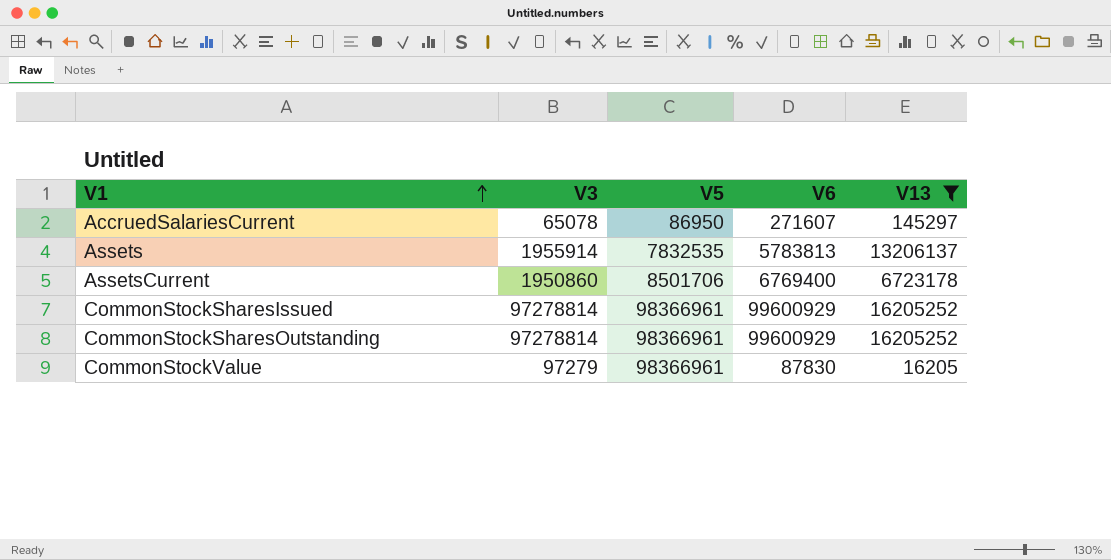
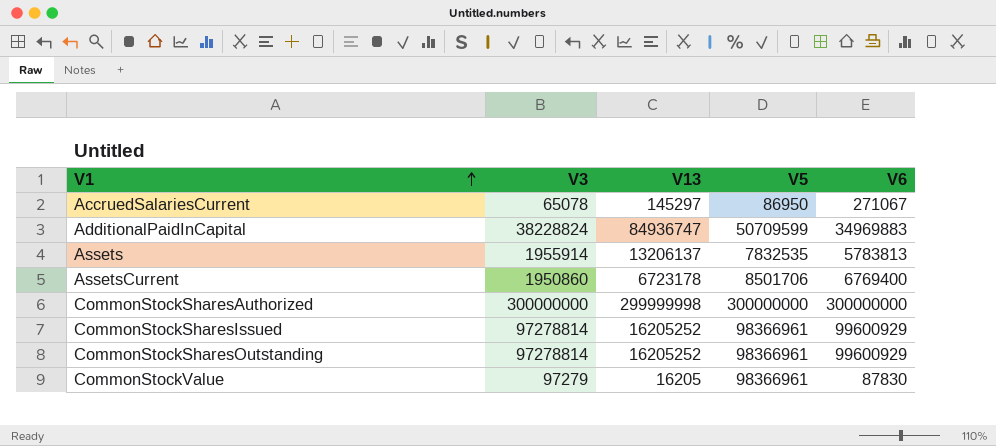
filter: V13 <= 16205252 -> none
column V13 | position: 5 -> 3
AccruedSalariesCurrent | V6: 271607 -> 271067

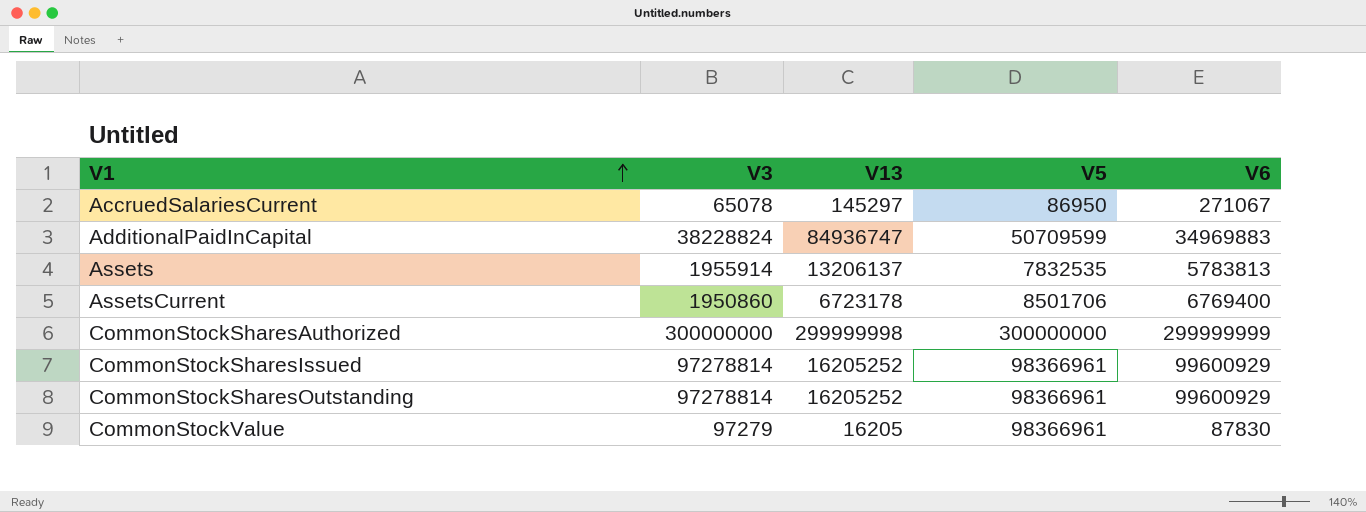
CommonStockSharesAuthorized | V6: 300000000 -> 299999999

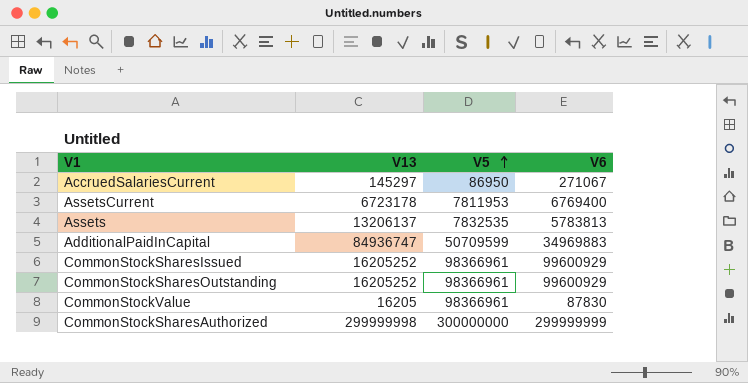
row order: V1 ascending -> V5 ascending
column V3 | position: 2 -> none
AssetsCurrent | V5: 8501706 -> 7811953

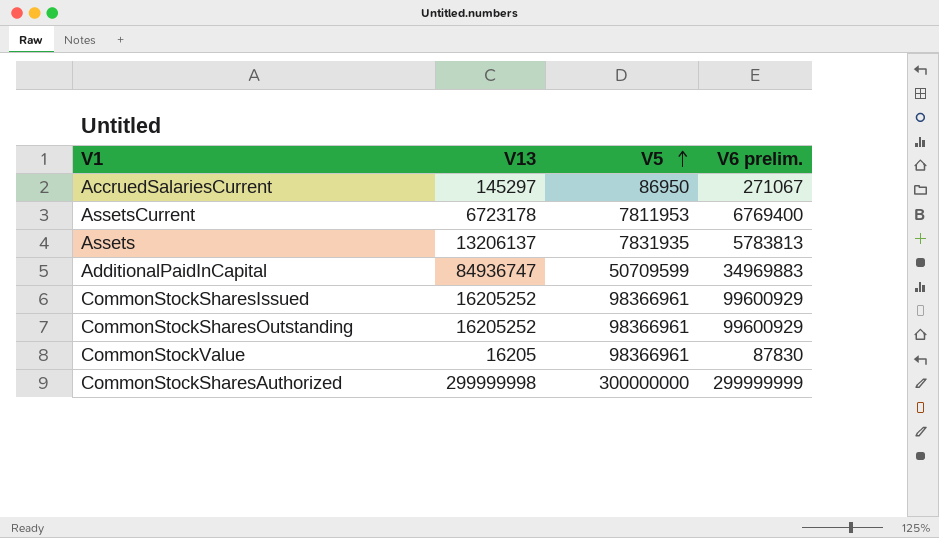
column name: V6 -> V6 prelim.
Assets | V5: 7832535 -> 7831935

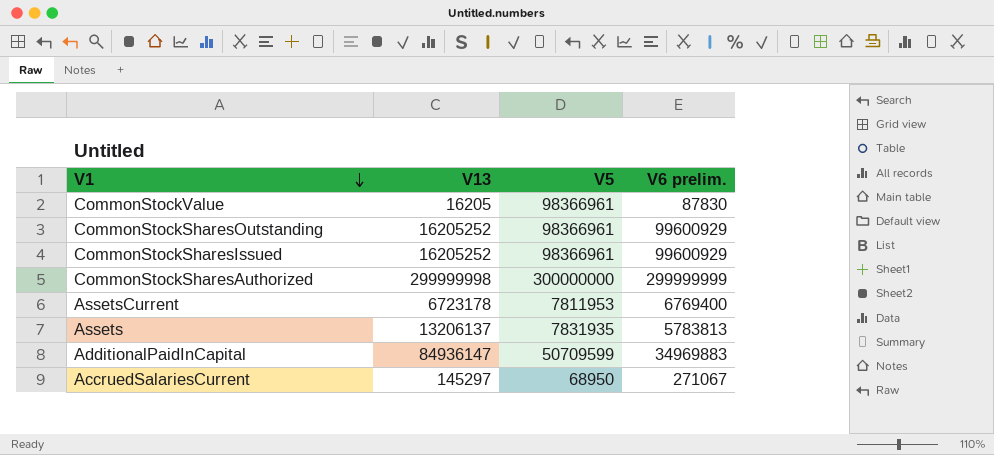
row order: V5 ascending -> V1 descending
AdditionalPaidInCapital | V13: 84936747 -> 84936147
AccruedSalariesCurrent | V5: 86950 -> 68950

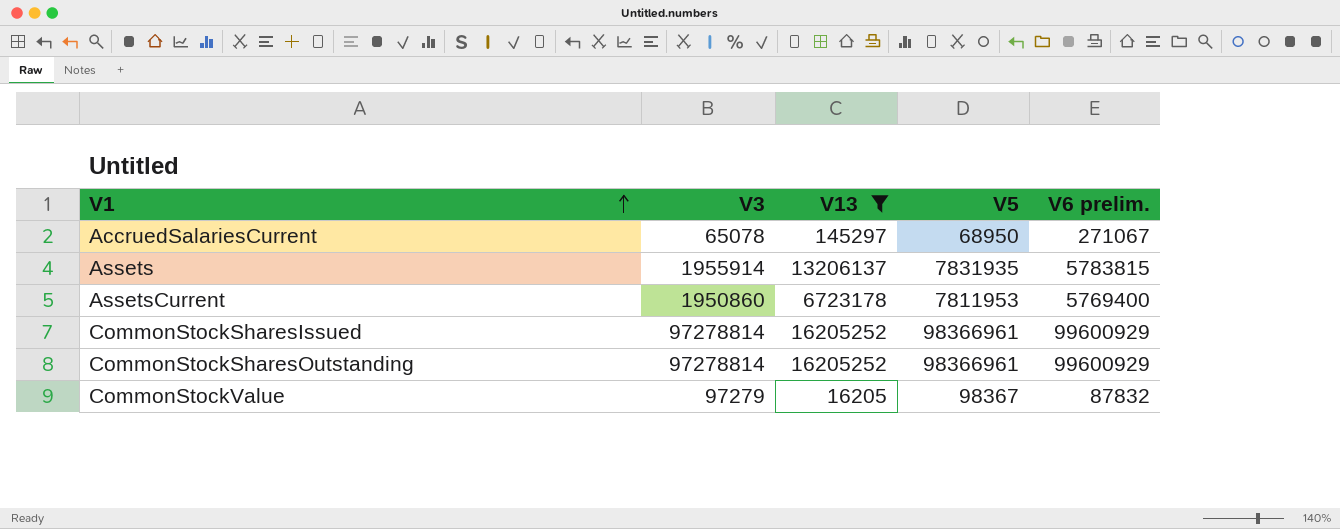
filter: none -> V13 <= 16205252
row order: V1 descending -> V1 ascending
column V3 | position: none -> 2
Assets | V6 prelim.: 5783813 -> 5783815
AssetsCurrent | V6 prelim.: 6769400 -> 5769400
CommonStockValue | V5: 98366961 -> 98367
CommonStockValue | V6 prelim.: 87830 -> 87832

